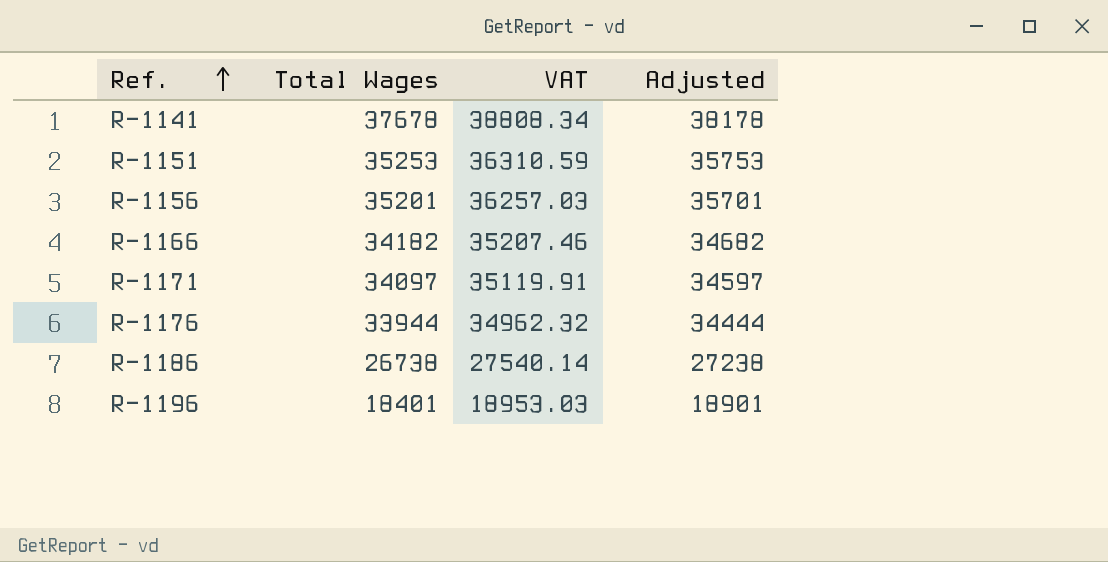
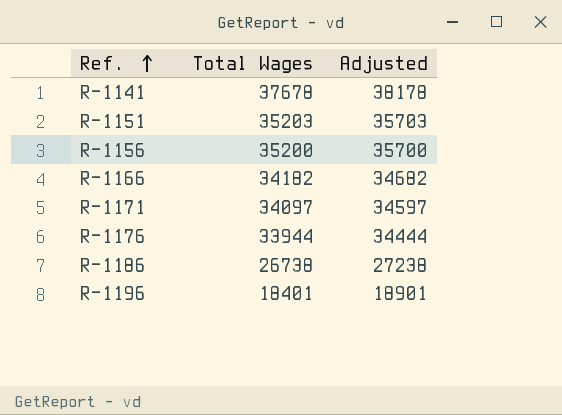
column VAT | formula: [Total Wages] * 1.03 -> none
R-1151 | Total Wages: 35253 -> 35203
R-1151 | Adjusted: 35753 -> 35703
R-1156 | Total Wages: 35201 -> 35200
R-1156 | Adjusted: 35701 -> 35700

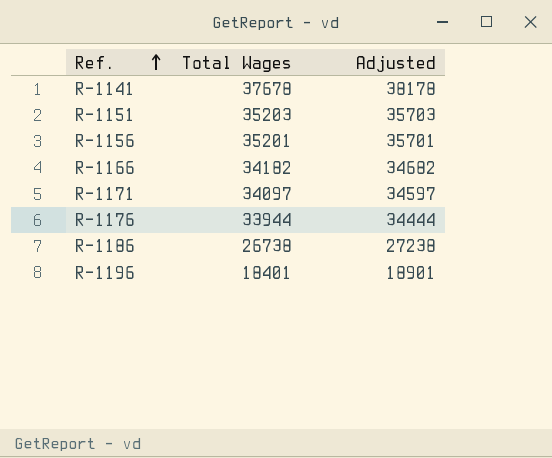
R-1156 | Total Wages: 35200 -> 35201
R-1156 | Adjusted: 35700 -> 35701

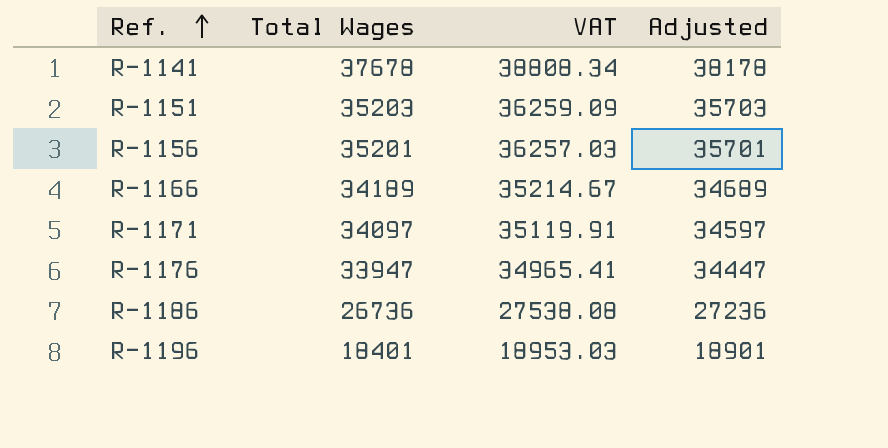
column VAT | formula: none -> [Total Wages] * 1.03
R-1166 | Total Wages: 34182 -> 34189
R-1166 | Adjusted: 34682 -> 34689
R-1176 | Total Wages: 33944 -> 33947
R-1176 | Adjusted: 34444 -> 34447
R-1186 | Total Wages: 26738 -> 26736
R-1186 | Adjusted: 27238 -> 27236

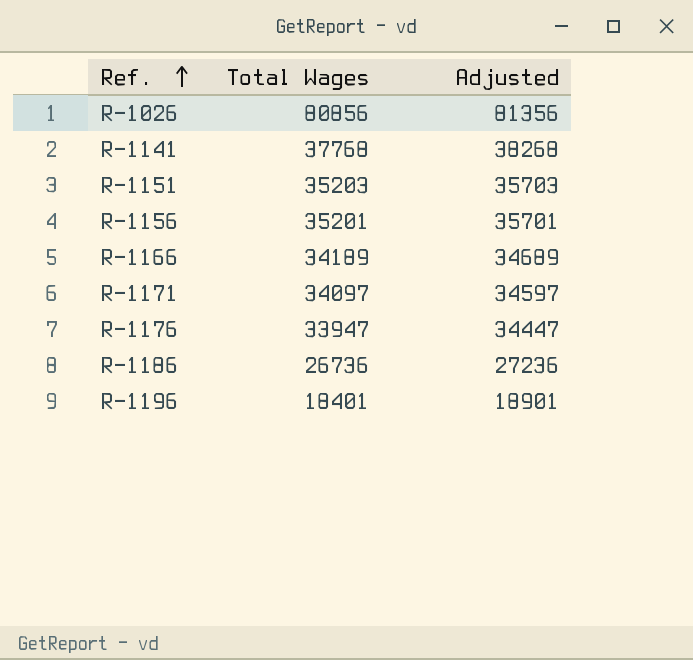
column VAT | formula: [Total Wages] * 1.03 -> none
row R-1026: none -> 80856 | 81356
R-1141 | Total Wages: 37678 -> 37768
R-1141 | Adjusted: 38178 -> 38268

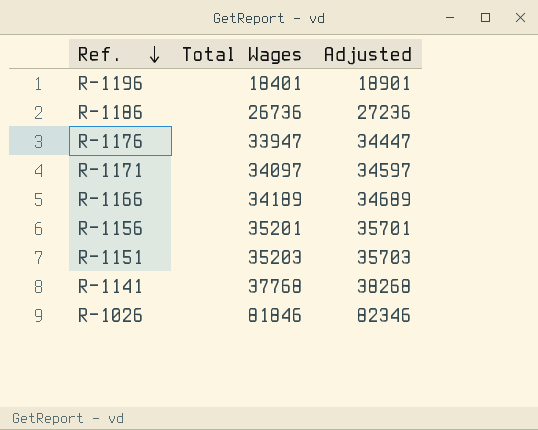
row order: Ref. ascending -> Ref. descending
R-1026 | Total Wages: 80856 -> 81846
R-1026 | Adjusted: 81356 -> 82346

